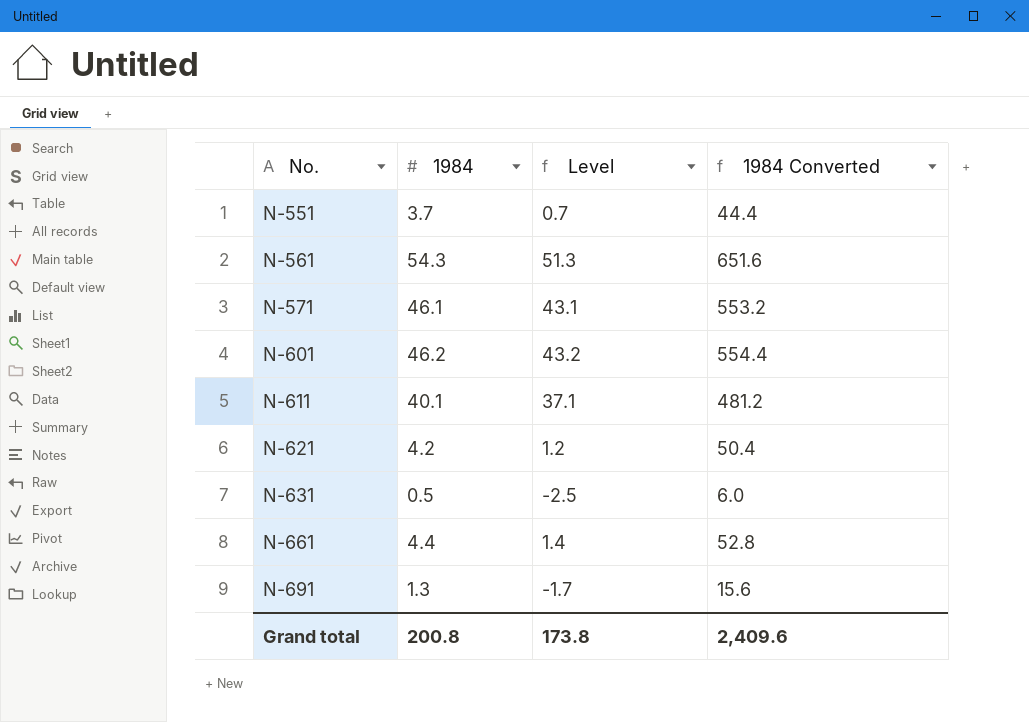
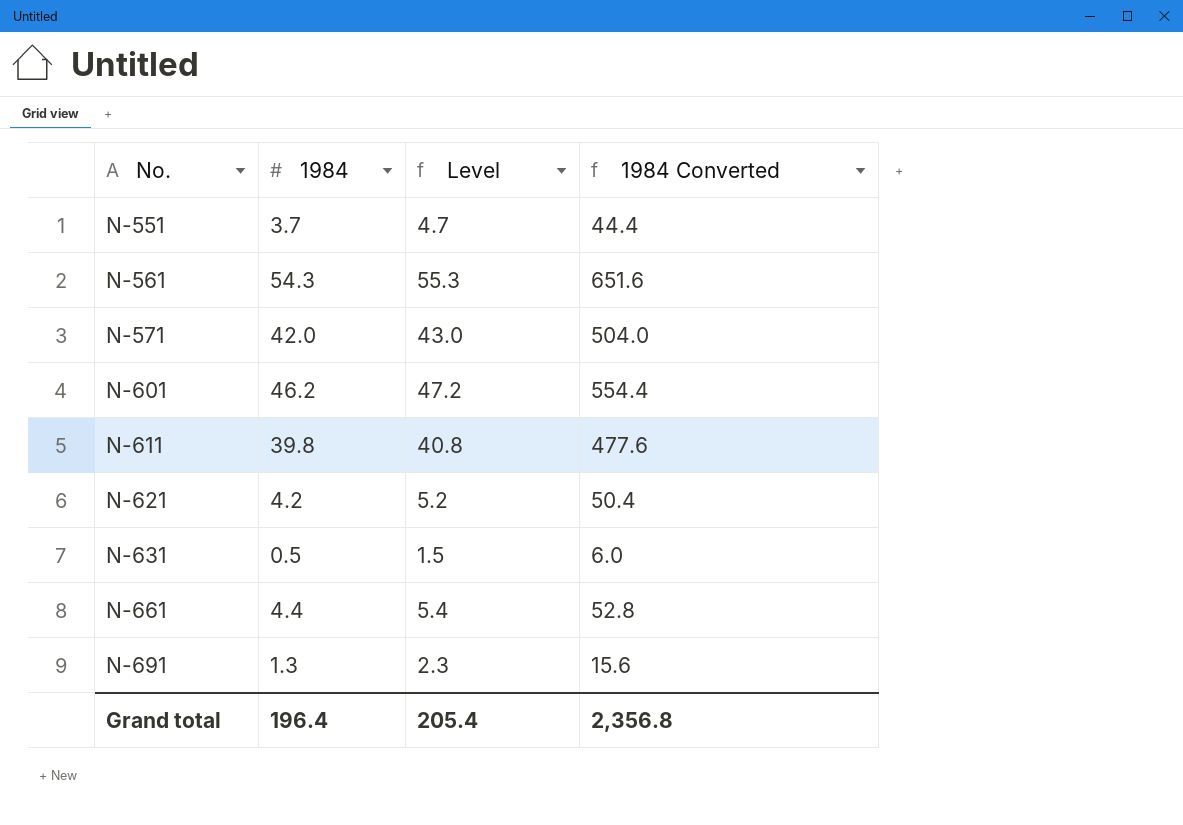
column Level | formula: [1984] - 3 -> [1984] + 1
N-571 | 1984: 46.1 -> 42.0
N-571 | 1984 Converted: 553.2 -> 504.0
N-611 | 1984: 40.1 -> 39.8
N-611 | 1984 Converted: 481.2 -> 477.6
Grand total | 1984: 200.8 -> 196.4
Grand total | Level: 173.8 -> 205.4
Grand total | 1984 Converted: 2,409.6 -> 2,356.8

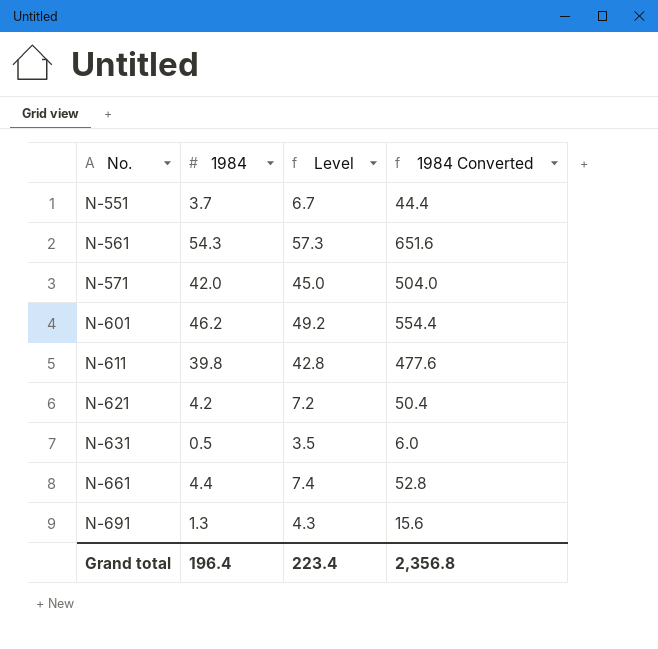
column Level | formula: [1984] + 1 -> [1984] + 3
Grand total | Level: 205.4 -> 223.4

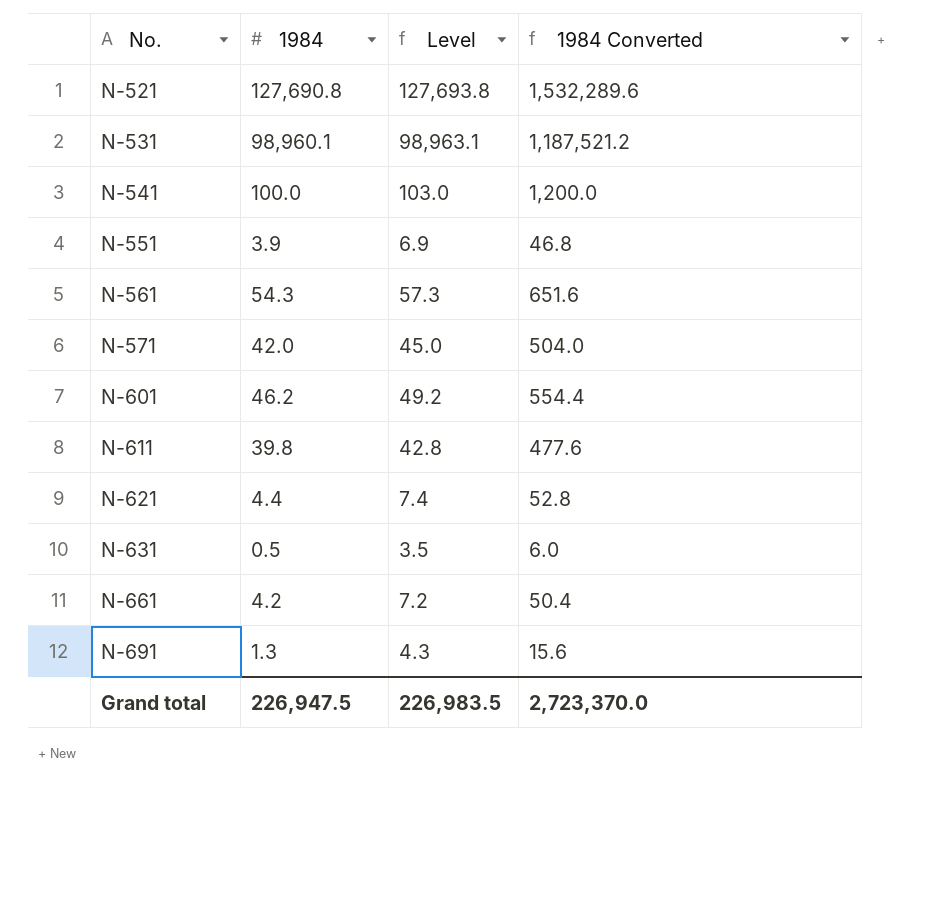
row N-521: none -> 127,690.8 | 127,693.8 | 1,532,289.6
row N-531: none -> 98,960.1 | 98,963.1 | 1,187,521.2
row N-541: none -> 100.0 | 103.0 | 1,200.0
N-551 | 1984: 3.7 -> 3.9
N-551 | Level: 6.7 -> 6.9
N-551 | 1984 Converted: 44.4 -> 46.8
N-621 | 1984: 4.2 -> 4.4
N-621 | Level: 7.2 -> 7.4
N-621 | 1984 Converted: 50.4 -> 52.8
N-661 | 1984: 4.4 -> 4.2
N-661 | Level: 7.4 -> 7.2
N-661 | 1984 Converted: 52.8 -> 50.4
Grand total | 1984: 196.4 -> 226,947.5
Grand total | Level: 223.4 -> 226,983.5
Grand total | 1984 Converted: 2,356.8 -> 2,723,370.0

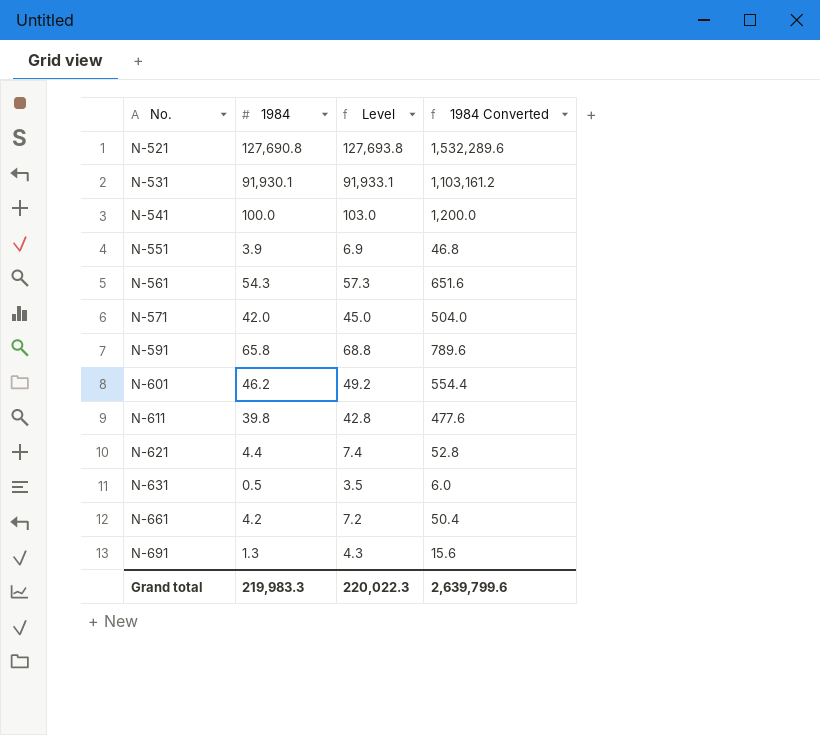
N-531 | 1984: 98,960.1 -> 91,930.1
N-531 | Level: 98,963.1 -> 91,933.1
N-531 | 1984 Converted: 1,187,521.2 -> 1,103,161.2
row N-591: none -> 65.8 | 68.8 | 789.6
Grand total | 1984: 226,947.5 -> 219,983.3
Grand total | Level: 226,983.5 -> 220,022.3
Grand total | 1984 Converted: 2,723,370.0 -> 2,639,799.6

